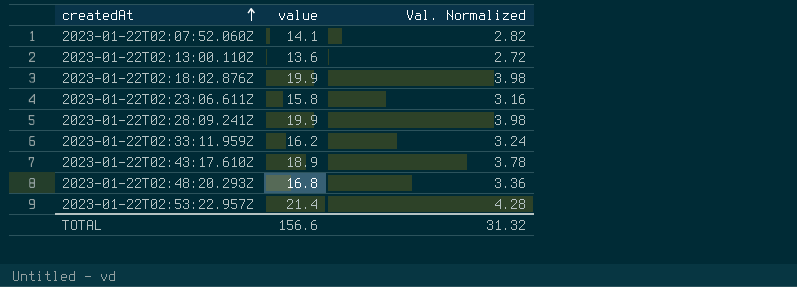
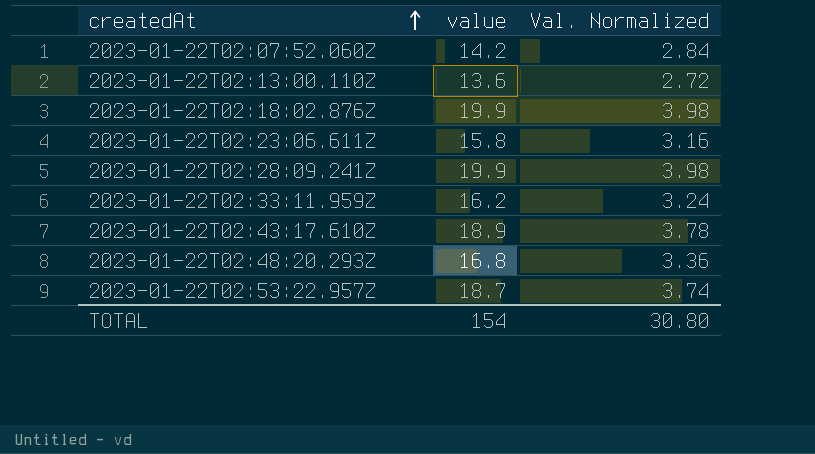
2023-01-22T02:07:52.060Z | value: 14.1 -> 14.2
2023-01-22T02:07:52.060Z | Val. Normalized: 2.82 -> 2.84
2023-01-22T02:53:22.957Z | value: 21.4 -> 18.7
2023-01-22T02:53:22.957Z | Val. Normalized: 4.28 -> 3.74
TOTAL | value: 156.6 -> 154
TOTAL | Val. Normalized: 31.32 -> 30.80

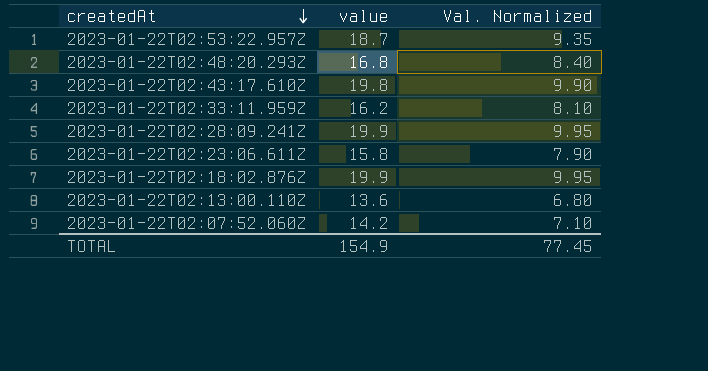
row order: createdAt ascending -> createdAt descending
column Val. Normalized | formula: [value] * 0.2 -> [value] * 0.5
2023-01-22T02:43:17.610Z | value: 18.9 -> 19.8
TOTAL | value: 154 -> 154.9
TOTAL | Val. Normalized: 30.80 -> 77.45

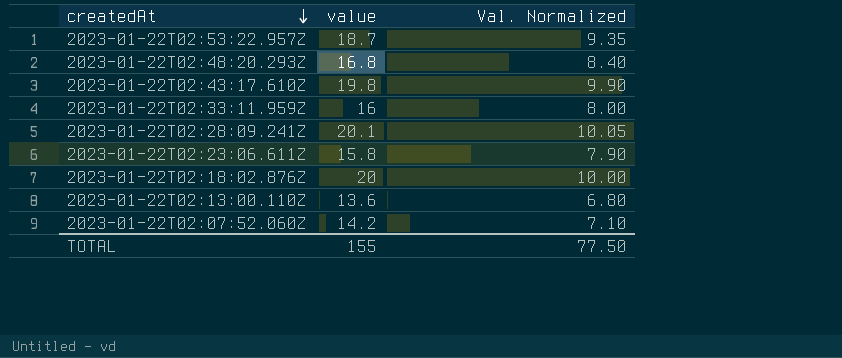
2023-01-22T02:33:11.959Z | value: 16.2 -> 16
2023-01-22T02:33:11.959Z | Val. Normalized: 8.10 -> 8.00
2023-01-22T02:28:09.241Z | value: 19.9 -> 20.1
2023-01-22T02:28:09.241Z | Val. Normalized: 9.95 -> 10.05
2023-01-22T02:18:02.876Z | value: 19.9 -> 20
2023-01-22T02:18:02.876Z | Val. Normalized: 9.95 -> 10.00
TOTAL | value: 154.9 -> 155
TOTAL | Val. Normalized: 77.45 -> 77.50

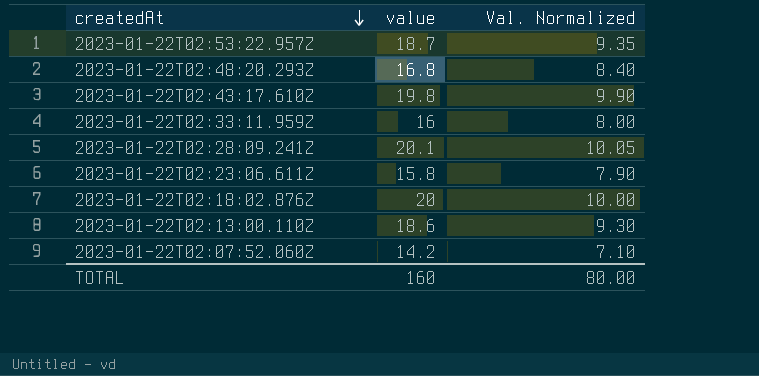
2023-01-22T02:13:00.110Z | value: 13.6 -> 18.6
2023-01-22T02:13:00.110Z | Val. Normalized: 6.80 -> 9.30
TOTAL | value: 155 -> 160
TOTAL | Val. Normalized: 77.50 -> 80.00

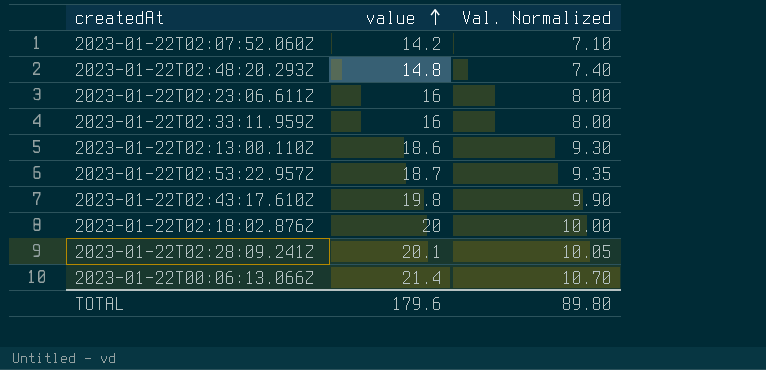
row order: createdAt descending -> value ascending
2023-01-22T02:48:20.293Z | value: 16.8 -> 14.8
2023-01-22T02:48:20.293Z | Val. Normalized: 8.40 -> 7.40
2023-01-22T02:23:06.611Z | value: 15.8 -> 16
2023-01-22T02:23:06.611Z | Val. Normalized: 7.90 -> 8.00
row 2023-01-22T00:06:13.066Z: none -> 21.4 | 10.70
TOTAL | value: 160 -> 179.6
TOTAL | Val. Normalized: 80.00 -> 89.80

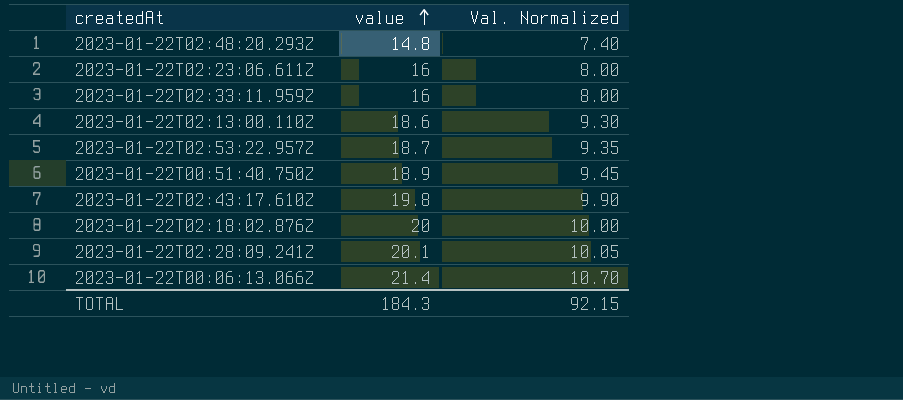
row 2023-01-22T02:07:52.060Z: 14.2 | 7.10 -> none
row 2023-01-22T00:51:40.750Z: none -> 18.9 | 9.45
TOTAL | value: 179.6 -> 184.3
TOTAL | Val. Normalized: 89.80 -> 92.15

